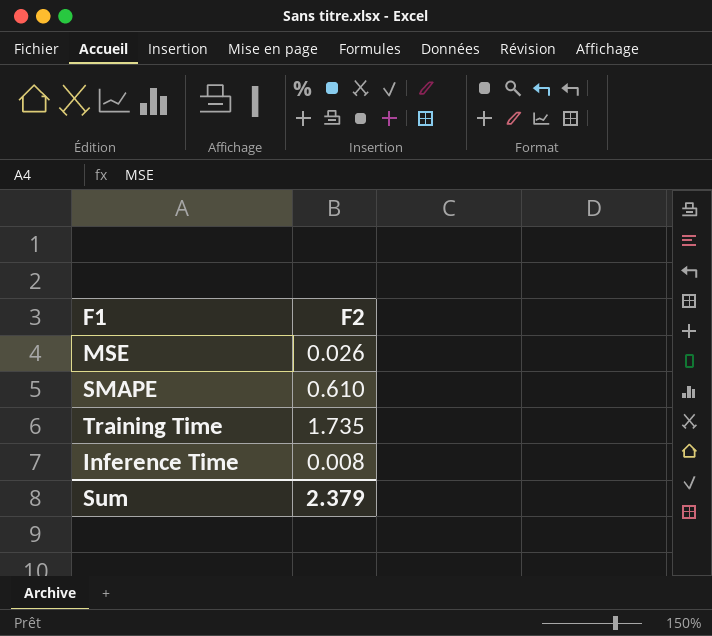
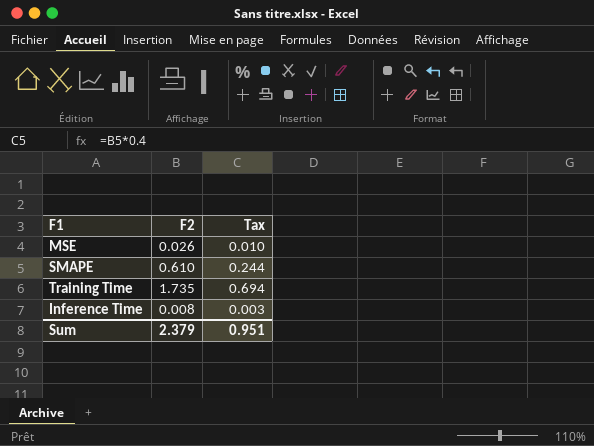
column Tax | formula: none -> [F2] * 0.4

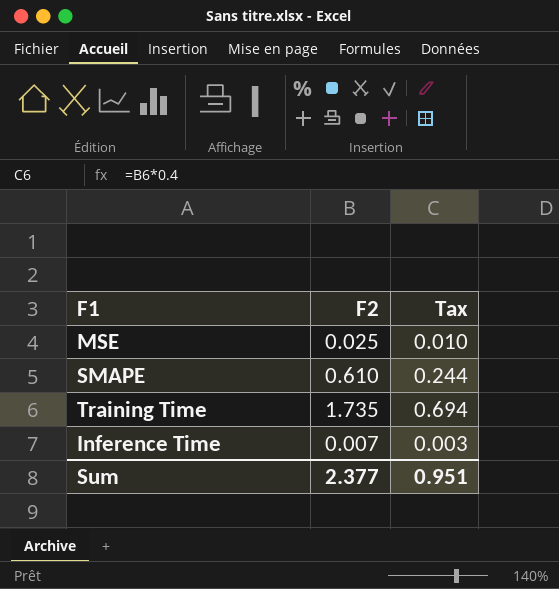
MSE | F2: 0.026 -> 0.025
Inference Time | F2: 0.008 -> 0.007
Sum | F2: 2.379 -> 2.377

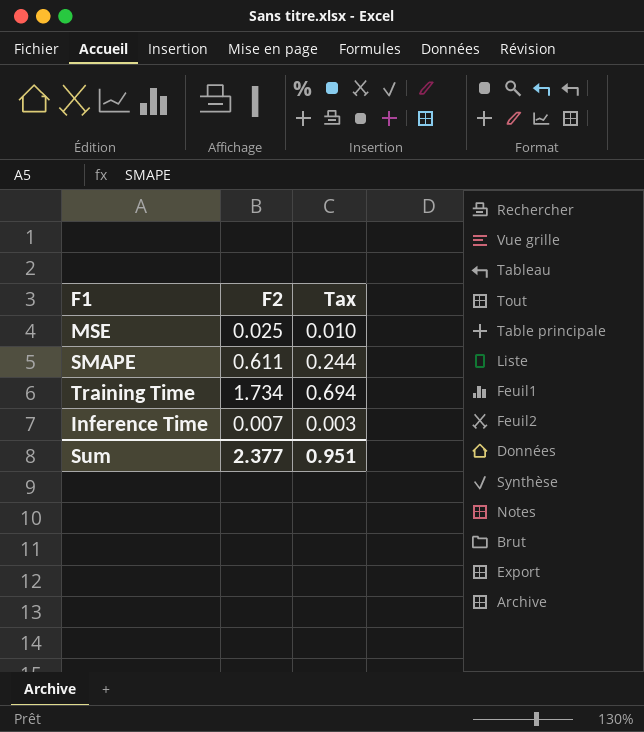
SMAPE | F2: 0.610 -> 0.611
Training Time | F2: 1.735 -> 1.734

